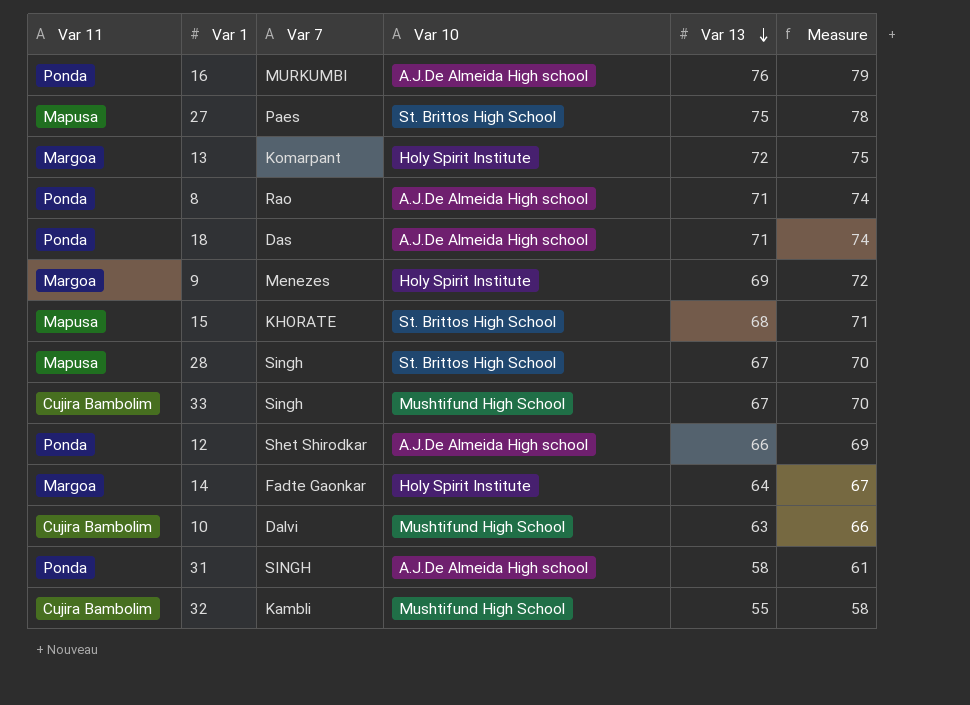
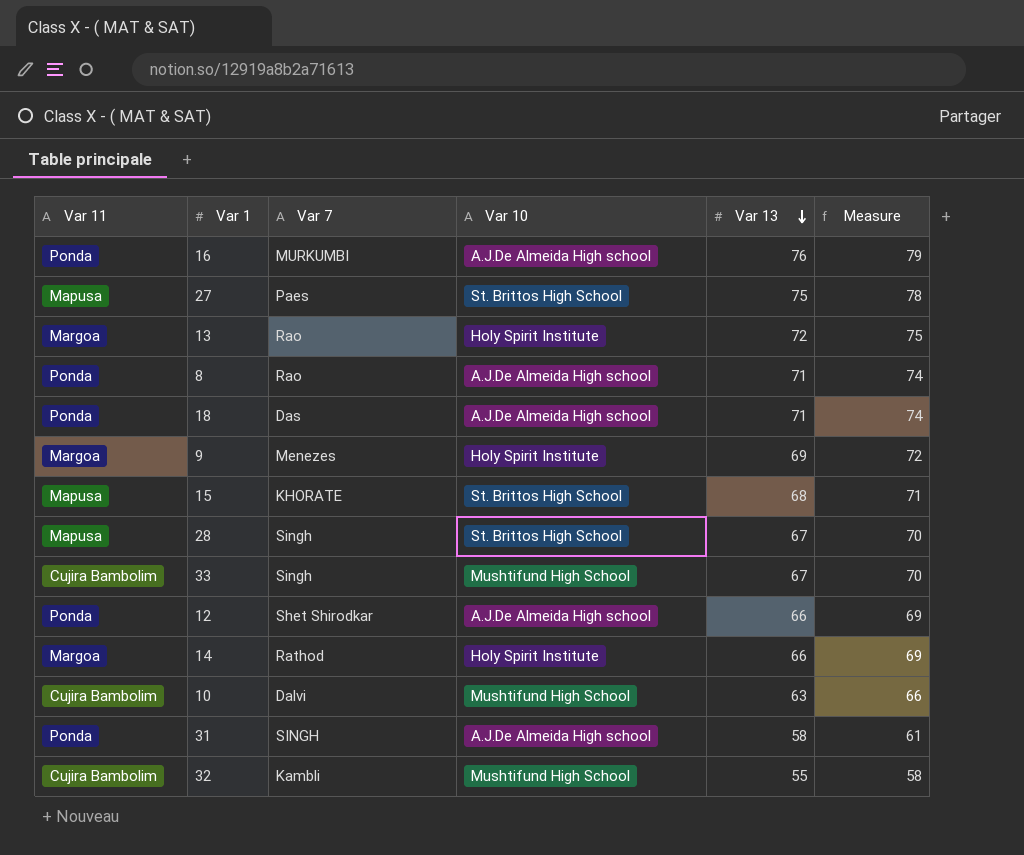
13 | Var 7: Komarpant -> Rao
14 | Var 7: Fadte Gaonkar -> Rathod
14 | Var 13: 64 -> 66
14 | Measure: 67 -> 69

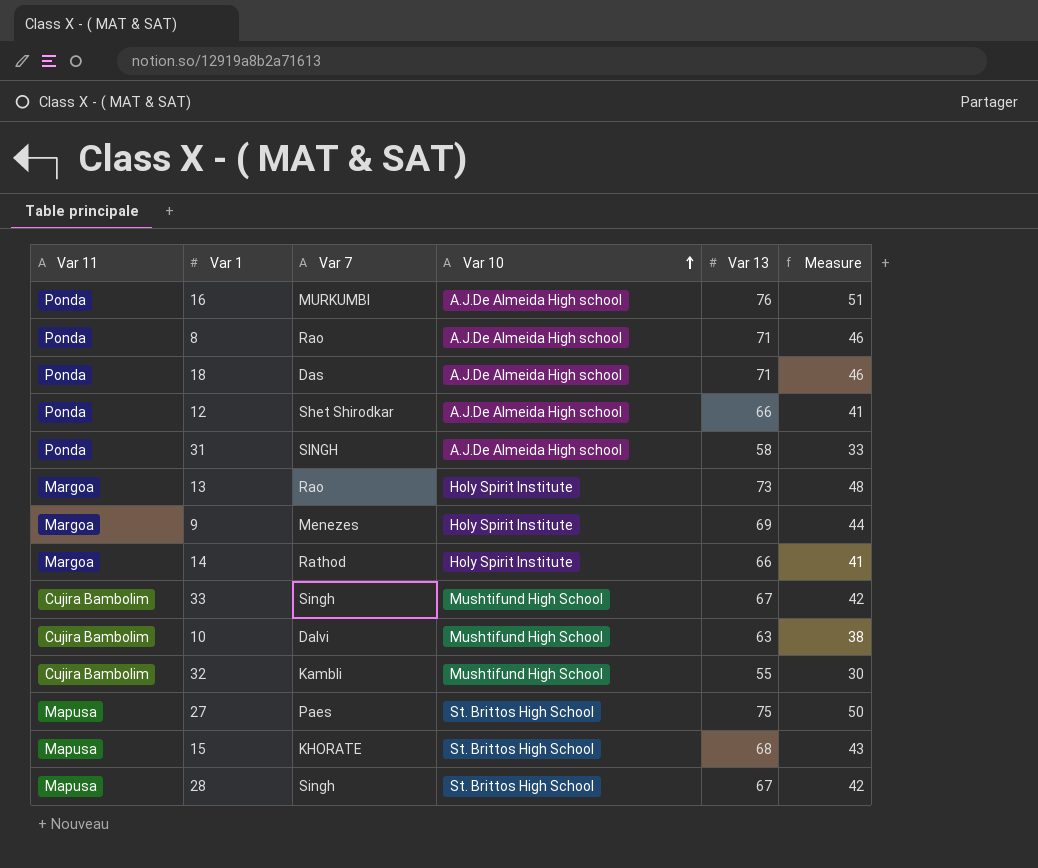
row order: Var 13 descending -> Var 10 ascending
column Measure | formula: [Var 13] + 3 -> [Var 13] - 25
13 | Var 13: 72 -> 73

